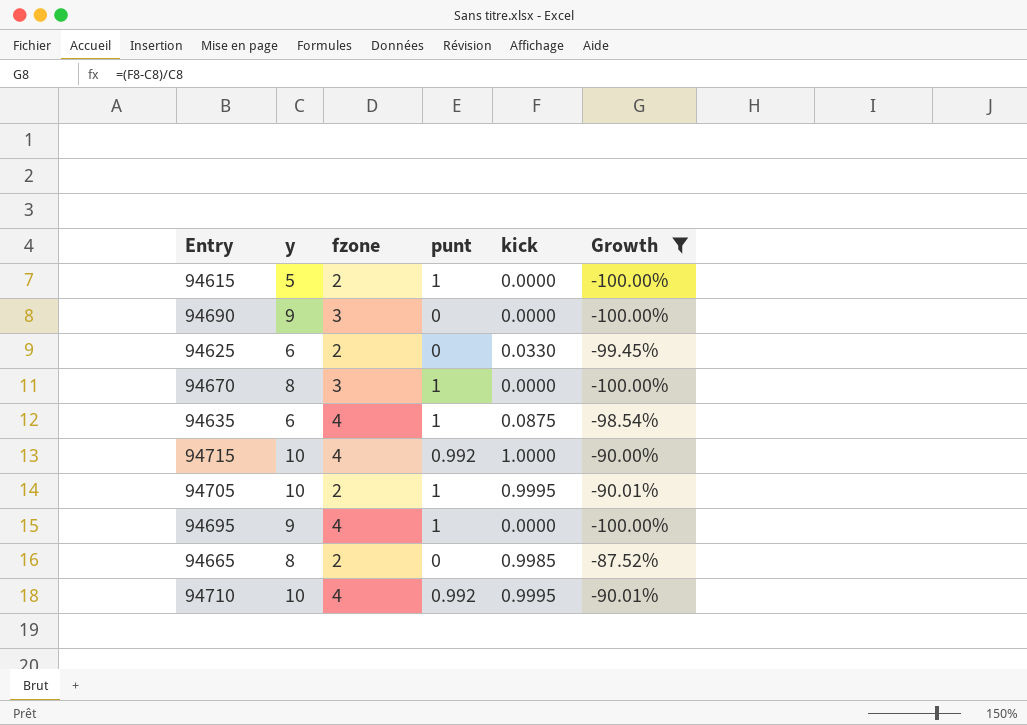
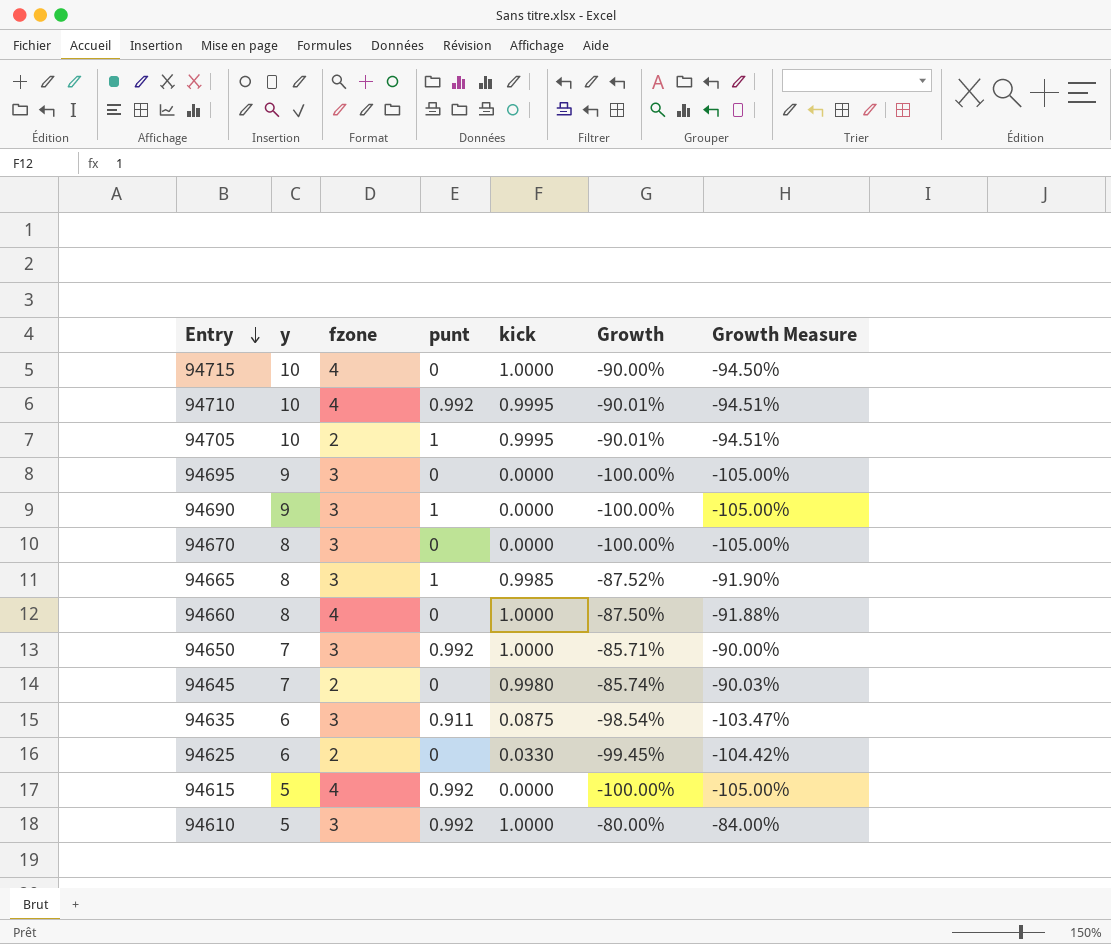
filter: Growth <= -87.52% -> none
row order: none -> Entry descending
column Growth Measure | formula: none -> [Growth] * 1.05
94715 | punt: 0.992 -> 0
94695 | fzone: 4 -> 3
94695 | punt: 1 -> 0
94690 | punt: 0 -> 1
94670 | punt: 1 -> 0
94665 | fzone: 2 -> 3
94665 | punt: 0 -> 1
94635 | fzone: 4 -> 3
94635 | punt: 1 -> 0.911
94615 | fzone: 2 -> 4
94615 | punt: 1 -> 0.992

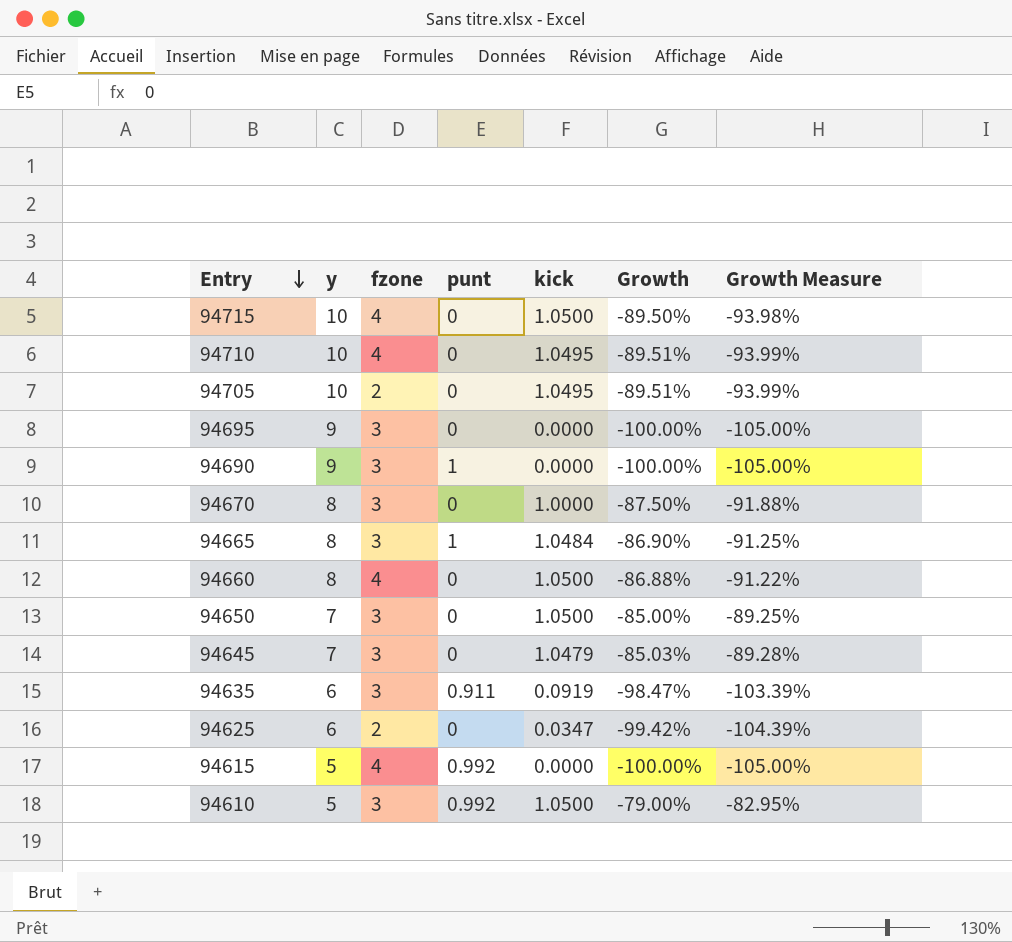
94715 | kick: 1.0000 -> 1.0500
94715 | Growth: -90.00% -> -89.50%
94715 | Growth Measure: -94.50% -> -93.98%
94710 | punt: 0.992 -> 0
94710 | kick: 0.9995 -> 1.0495
94710 | Growth: -90.01% -> -89.51%
94710 | Growth Measure: -94.51% -> -93.99%
94705 | punt: 1 -> 0
94705 | kick: 0.9995 -> 1.0495
94705 | Growth: -90.01% -> -89.51%
94705 | Growth Measure: -94.51% -> -93.99%
94670 | kick: 0.0000 -> 1.0000
94670 | Growth: -100.00% -> -87.50%
94670 | Growth Measure: -105.00% -> -91.88%
94665 | kick: 0.9985 -> 1.0484
94665 | Growth: -87.52% -> -86.90%
94665 | Growth Measure: -91.90% -> -91.25%
94660 | kick: 1.0000 -> 1.0500
94660 | Growth: -87.50% -> -86.88%
94660 | Growth Measure: -91.88% -> -91.22%
94650 | punt: 0.992 -> 0
94650 | kick: 1.0000 -> 1.0500
94650 | Growth: -85.71% -> -85.00%
94650 | Growth Measure: -90.00% -> -89.25%
94645 | fzone: 2 -> 3
94645 | kick: 0.9980 -> 1.0479
94645 | Growth: -85.74% -> -85.03%
94645 | Growth Measure: -90.03% -> -89.28%
94635 | kick: 0.0875 -> 0.0919
94635 | Growth: -98.54% -> -98.47%
94635 | Growth Measure: -103.47% -> -103.39%
94625 | kick: 0.0330 -> 0.0347
94625 | Growth: -99.45% -> -99.42%
94625 | Growth Measure: -104.42% -> -104.39%
94610 | kick: 1.0000 -> 1.0500
94610 | Growth: -80.00% -> -79.00%
94610 | Growth Measure: -84.00% -> -82.95%

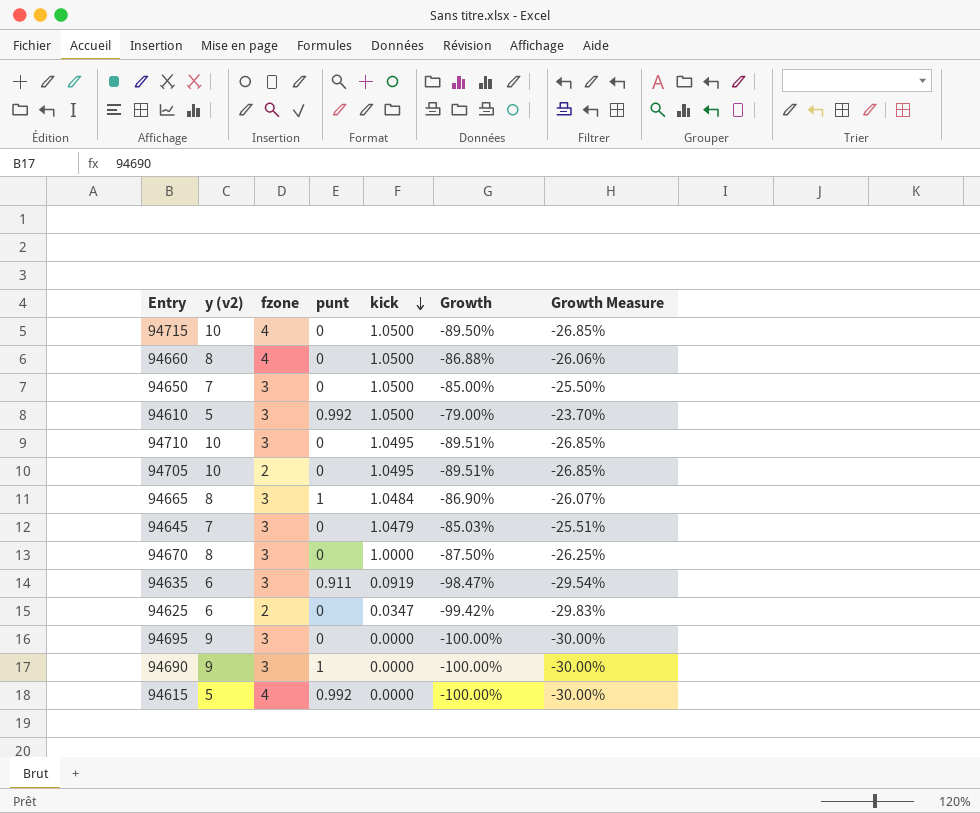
row order: Entry descending -> kick descending
column name: y -> y (v2)
column Growth Measure | formula: [Growth] * 1.05 -> [Growth] * 0.3
94710 | fzone: 4 -> 3

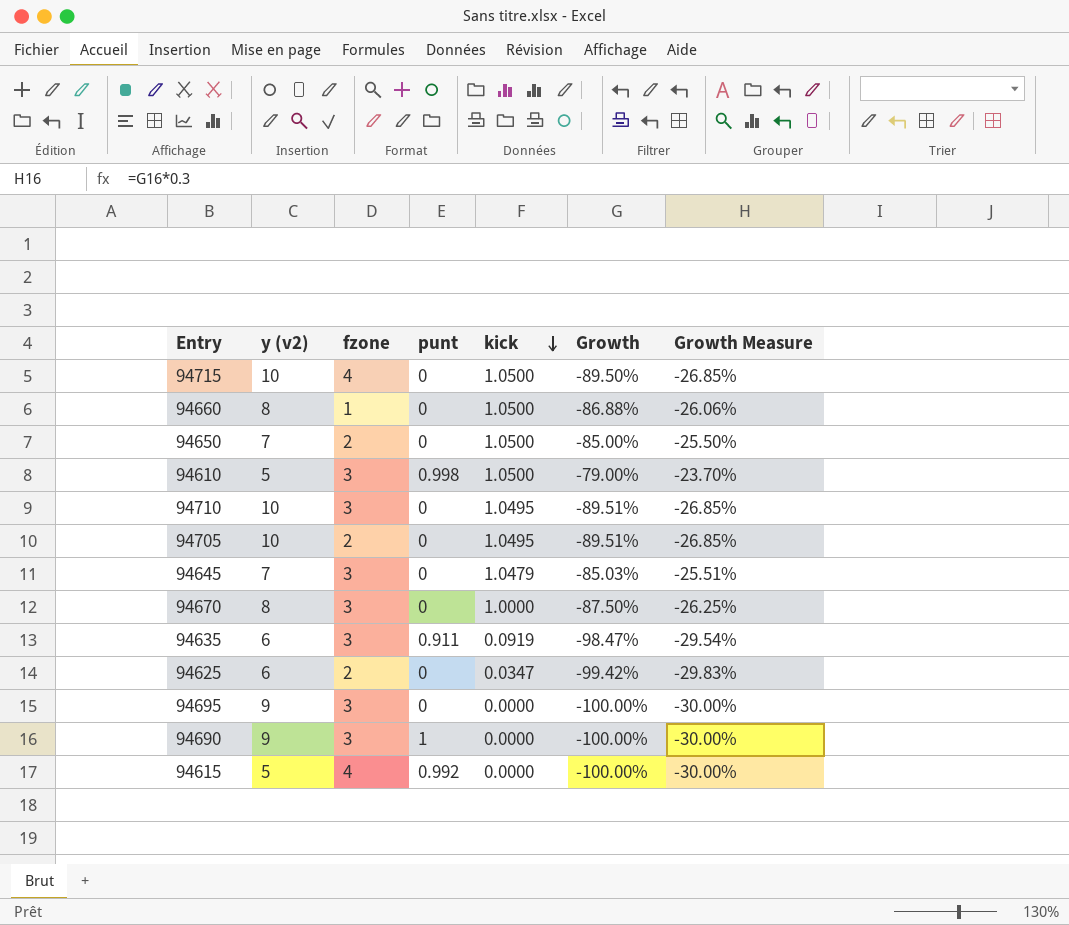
row 94665: 8 | 3 | 1 | 1.0484 | -86.90% | -26.07% -> none
94660 | fzone: 4 -> 1
94650 | fzone: 3 -> 2
94610 | punt: 0.992 -> 0.998

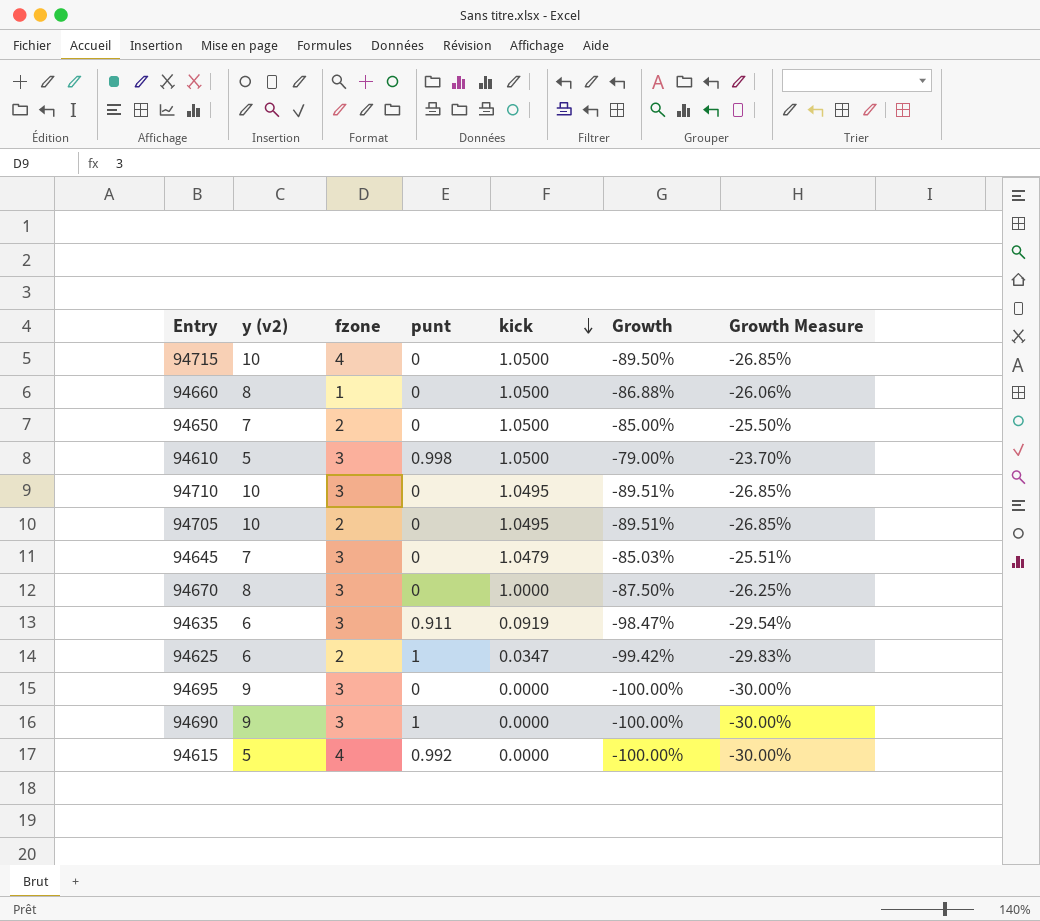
94625 | punt: 0 -> 1

